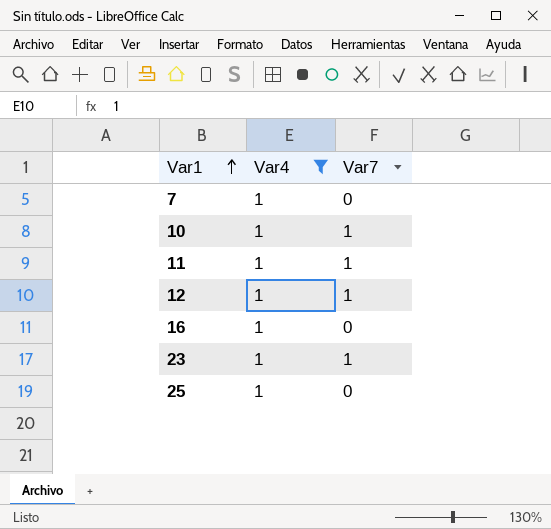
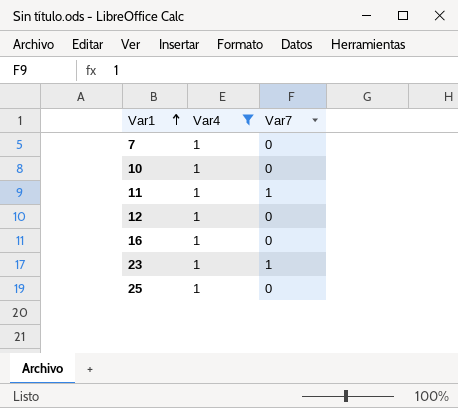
10 | Var7: 1 -> 0
12 | Var7: 1 -> 0

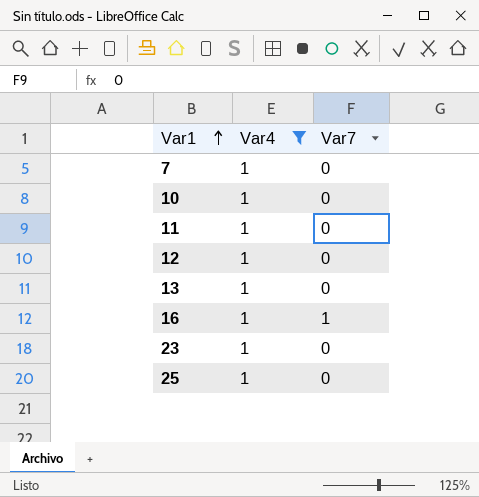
11 | Var7: 1 -> 0
row 13: none -> 1 | 0
16 | Var7: 0 -> 1
23 | Var7: 1 -> 0

